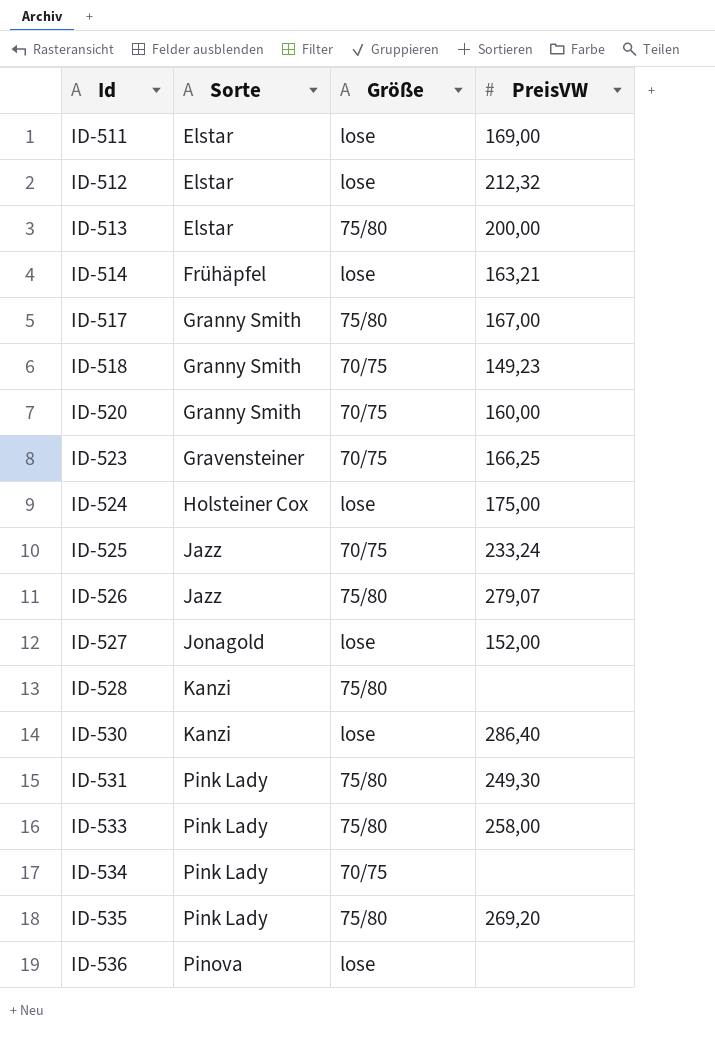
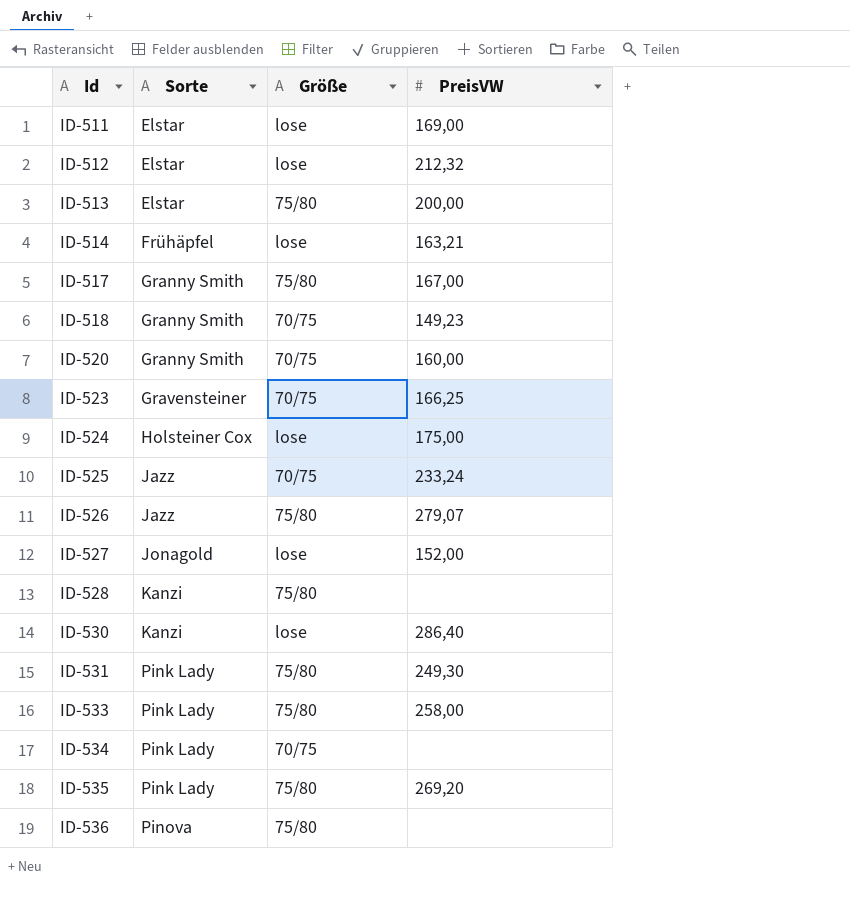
ID-536 | Größe: lose -> 75/80

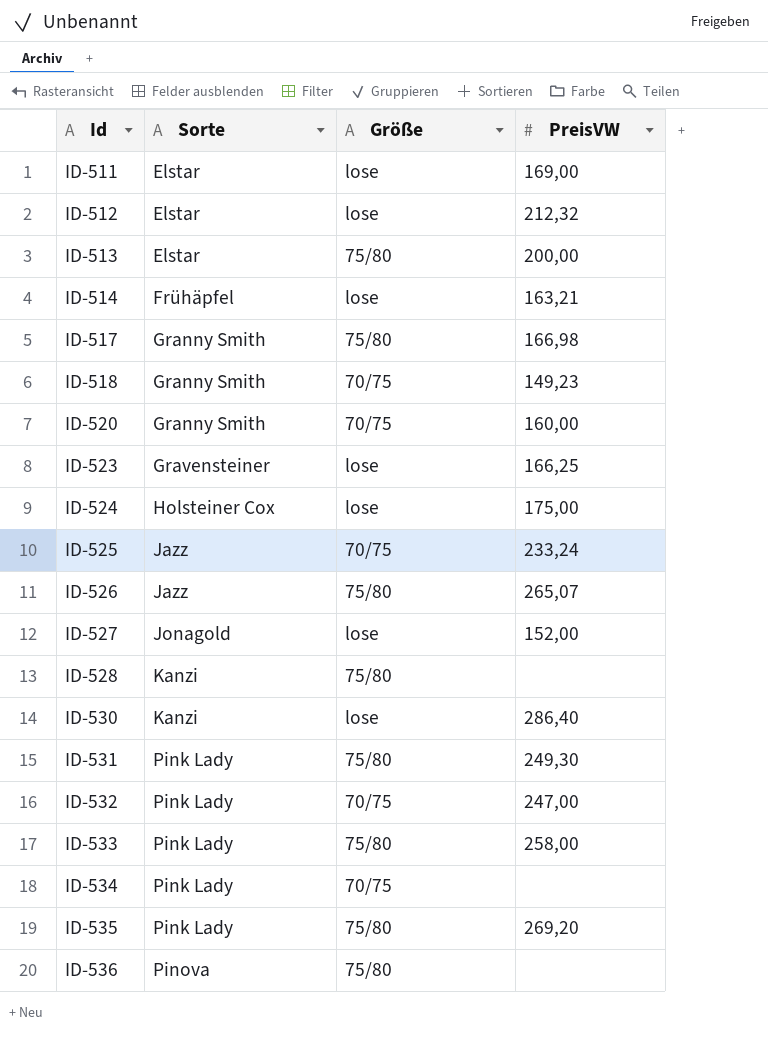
ID-517 | PreisVW: 167,00 -> 166,98
ID-523 | Größe: 70/75 -> lose
ID-526 | PreisVW: 279,07 -> 265,07
row ID-532: none -> Pink Lady | 70/75 | 247,00

